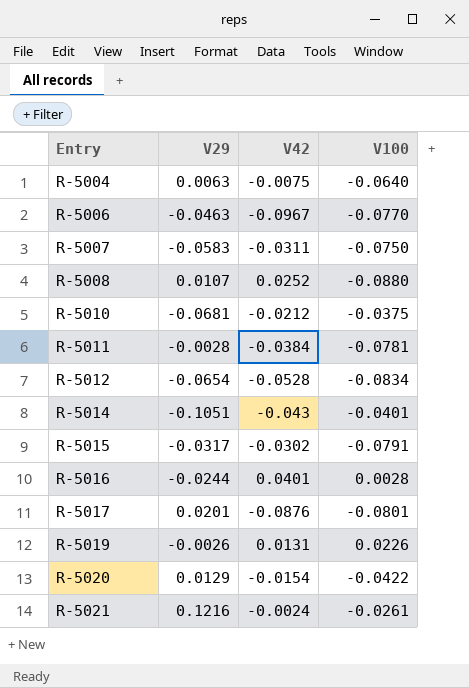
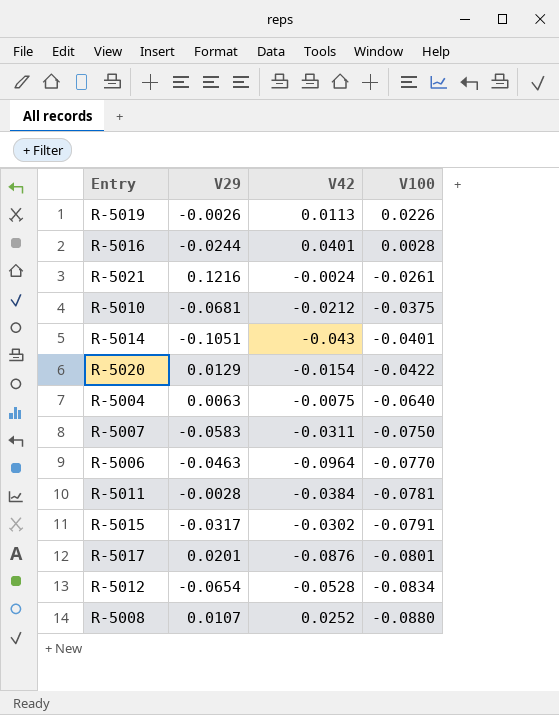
row order: Entry ascending -> V100 descending
R-5019 | V42: 0.0131 -> 0.0113
R-5006 | V42: -0.0967 -> -0.0964

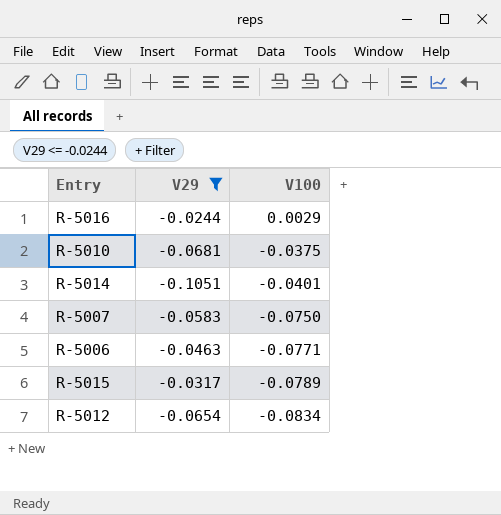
filter: none -> V29 <= -0.0244
column V42 | position: 3 -> none
R-5016 | V100: 0.0028 -> 0.0029
R-5006 | V100: -0.0770 -> -0.0771
R-5015 | V100: -0.0791 -> -0.0789

